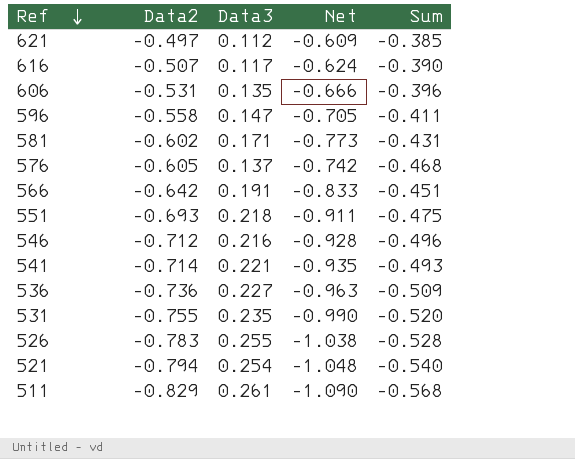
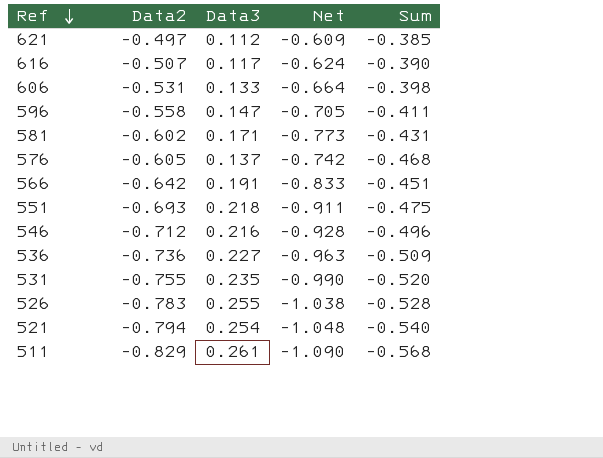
row 541: -0.714 | 0.221 | -0.935 | -0.493 -> none
606 | Data3: 0.135 -> 0.133
606 | Net: -0.666 -> -0.664
606 | Sum: -0.396 -> -0.398

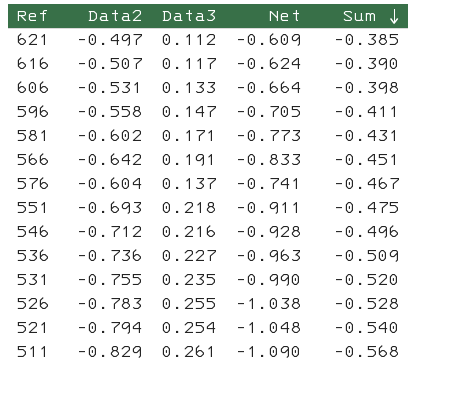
row order: Ref descending -> Sum descending
576 | Data2: -0.605 -> -0.604
576 | Net: -0.742 -> -0.741
576 | Sum: -0.468 -> -0.467

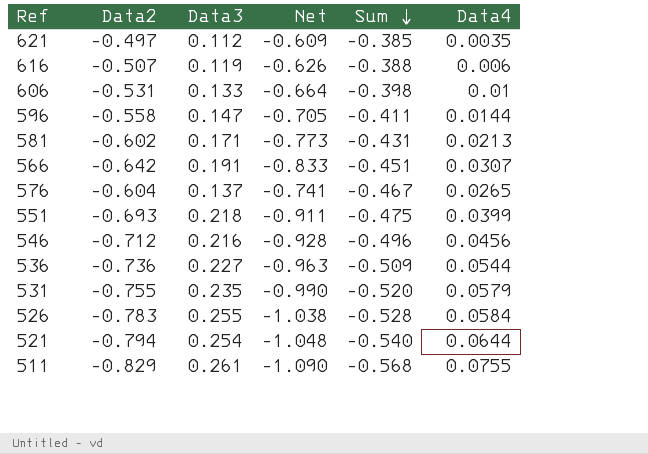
column Data4 | position: none -> 6
616 | Data3: 0.117 -> 0.119
616 | Net: -0.624 -> -0.626
616 | Sum: -0.390 -> -0.388

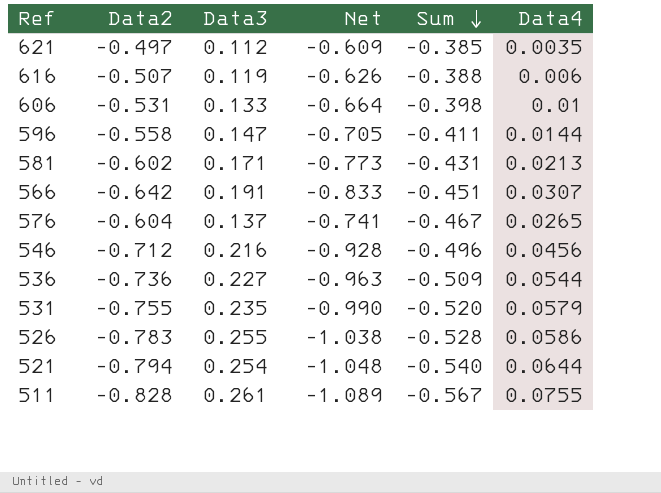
row 551: -0.693 | 0.218 | -0.911 | -0.475 | 0.0399 -> none
526 | Data4: 0.0584 -> 0.0586
511 | Data2: -0.829 -> -0.828
511 | Net: -1.090 -> -1.089
511 | Sum: -0.568 -> -0.567

